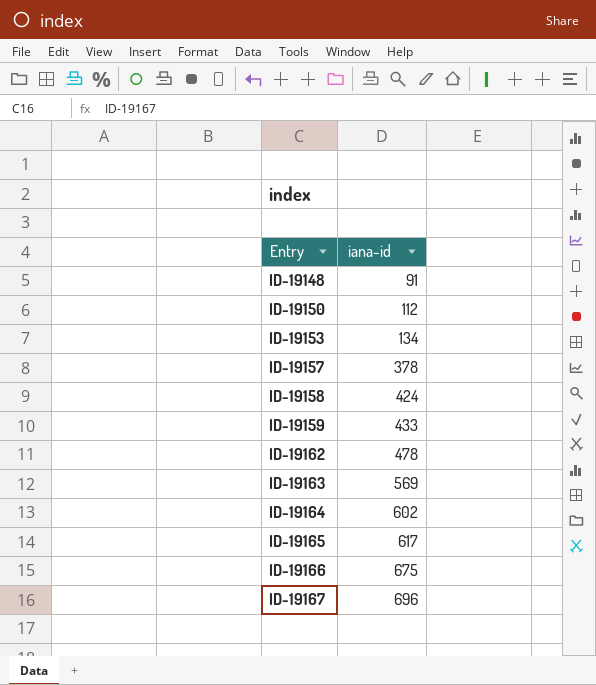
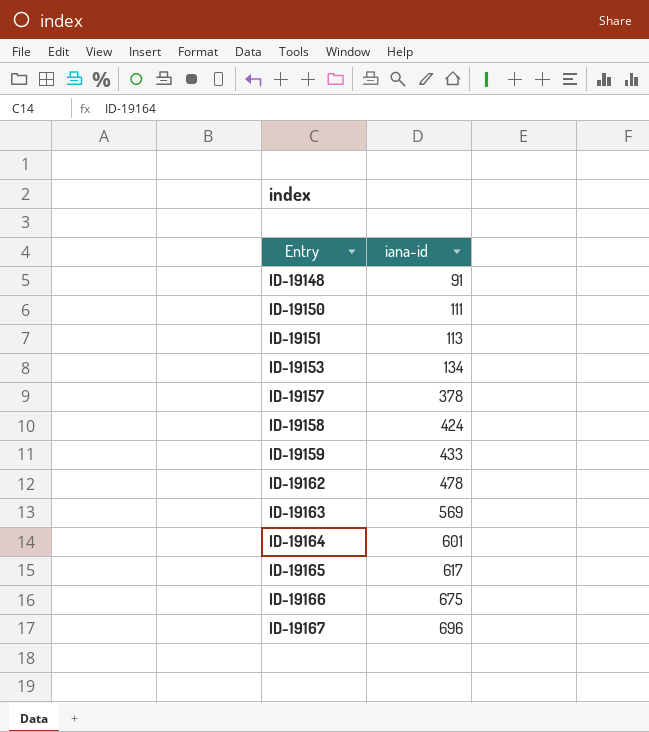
ID-19150 | iana-id: 112 -> 111
row ID-19151: none -> 113
ID-19164 | iana-id: 602 -> 601

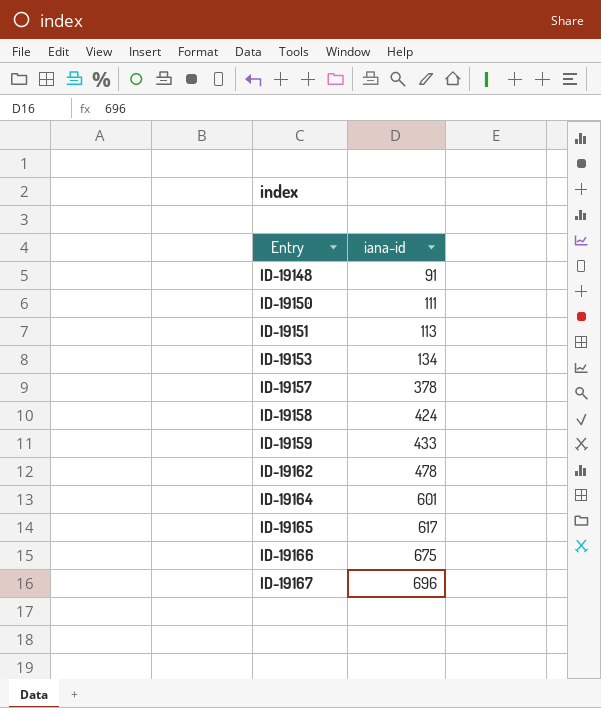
row ID-19163: 569 -> none

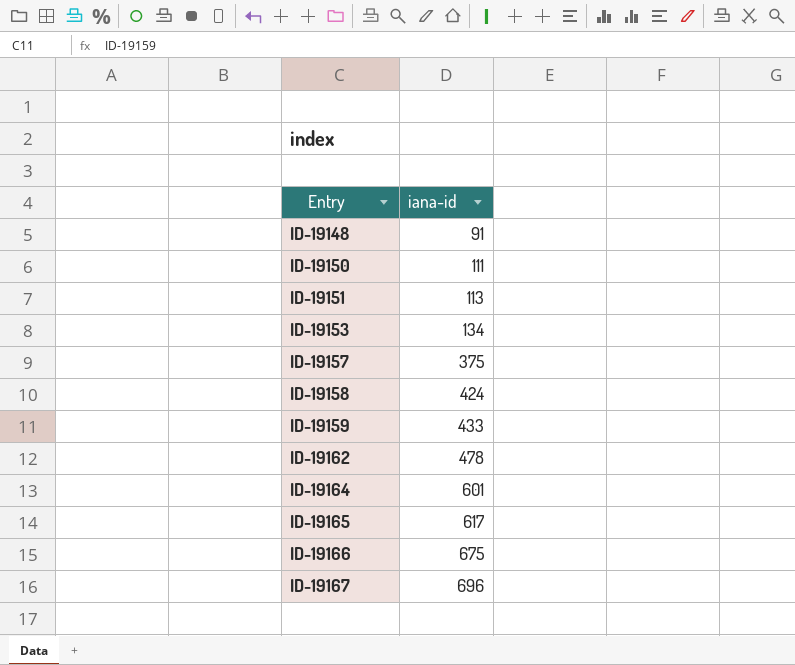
ID-19157 | iana-id: 378 -> 375

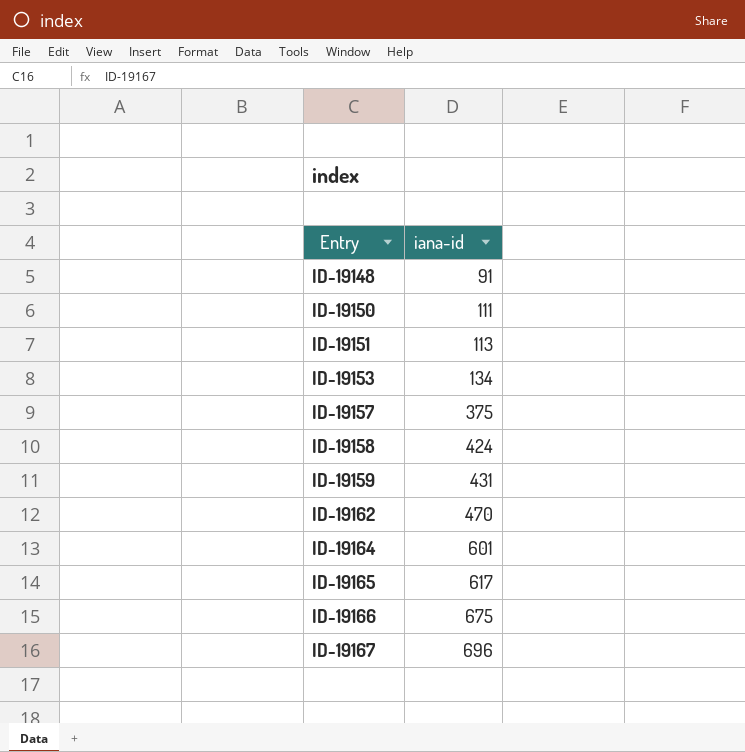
ID-19159 | iana-id: 433 -> 431
ID-19162 | iana-id: 478 -> 470

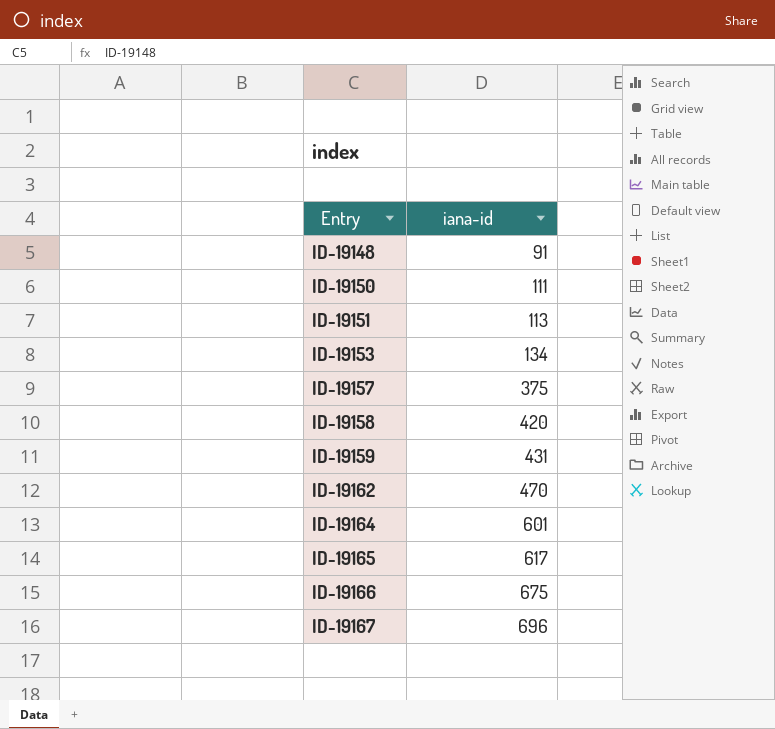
ID-19158 | iana-id: 424 -> 420

